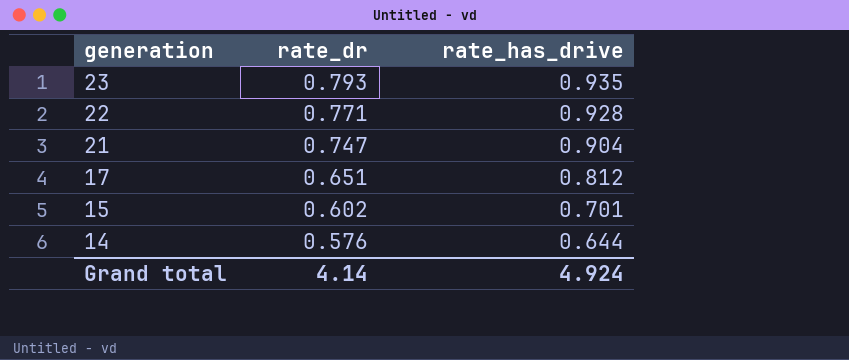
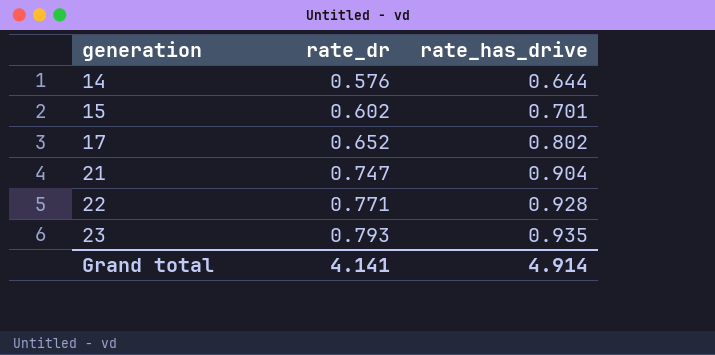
row order: generation descending -> generation ascending
17 | rate_dr: 0.651 -> 0.652
17 | rate_has_drive: 0.812 -> 0.802
Grand total | rate_dr: 4.14 -> 4.141
Grand total | rate_has_drive: 4.924 -> 4.914

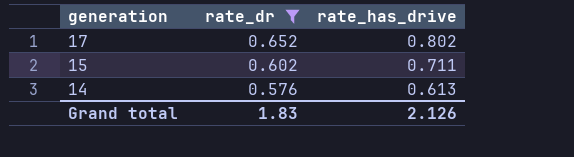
filter: none -> rate_dr <= 0.652
row order: generation ascending -> generation descending
15 | rate_has_drive: 0.701 -> 0.711
14 | rate_has_drive: 0.644 -> 0.613
Grand total | rate_dr: 4.141 -> 1.83
Grand total | rate_has_drive: 4.914 -> 2.126

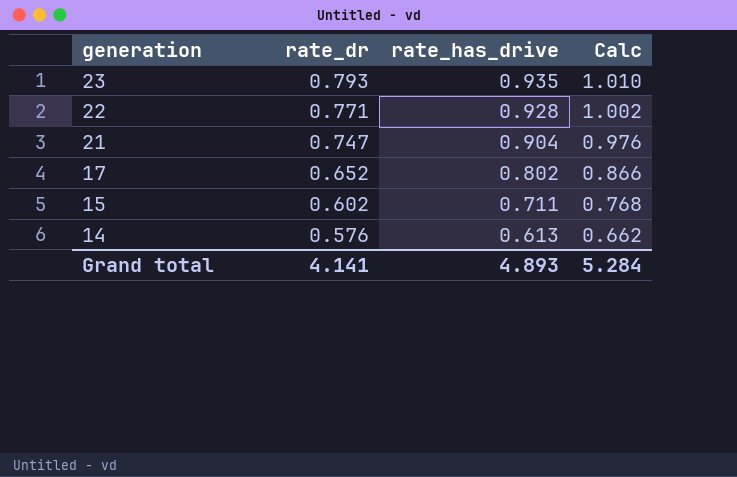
filter: rate_dr <= 0.652 -> none
column Calc | formula: none -> [rate_has_drive] * 1.08
Grand total | rate_dr: 1.83 -> 4.141
Grand total | rate_has_drive: 2.126 -> 4.893

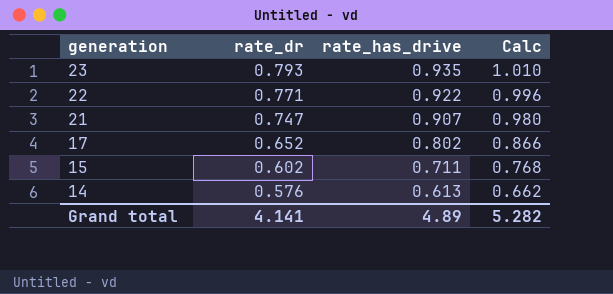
22 | rate_has_drive: 0.928 -> 0.922
22 | Calc: 1.002 -> 0.996
21 | rate_has_drive: 0.904 -> 0.907
21 | Calc: 0.976 -> 0.980
Grand total | rate_has_drive: 4.893 -> 4.89
Grand total | Calc: 5.284 -> 5.282

